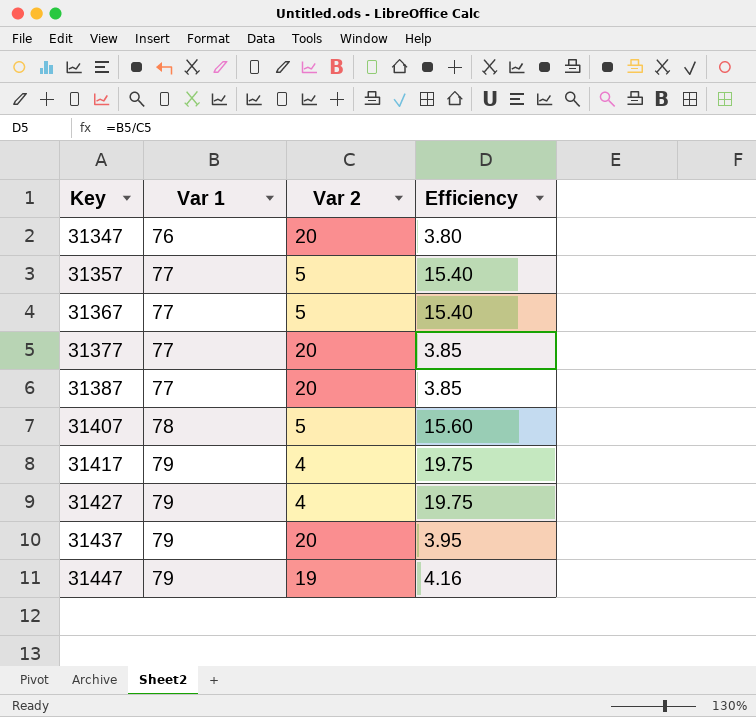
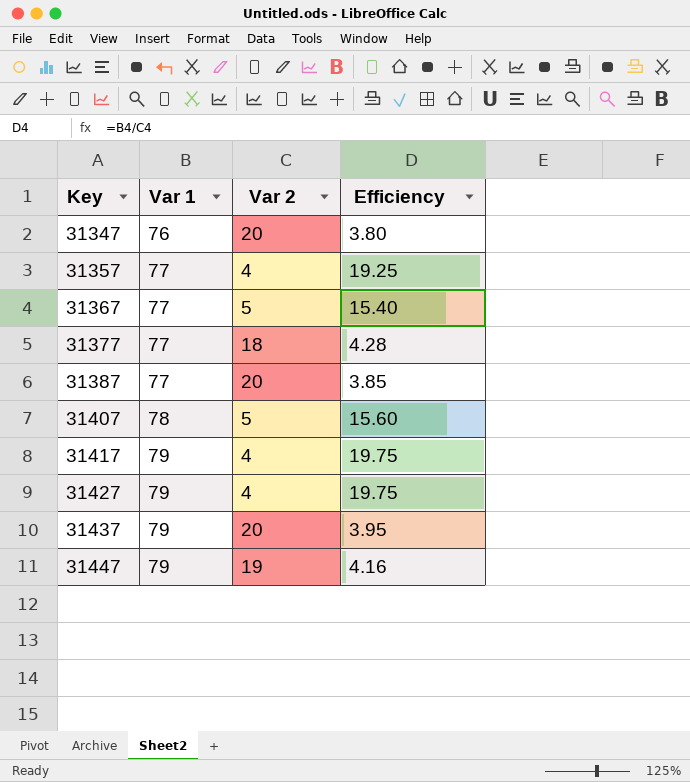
31357 | Var 2: 5 -> 4
31357 | Efficiency: 15.40 -> 19.25
31377 | Var 2: 20 -> 18
31377 | Efficiency: 3.85 -> 4.28

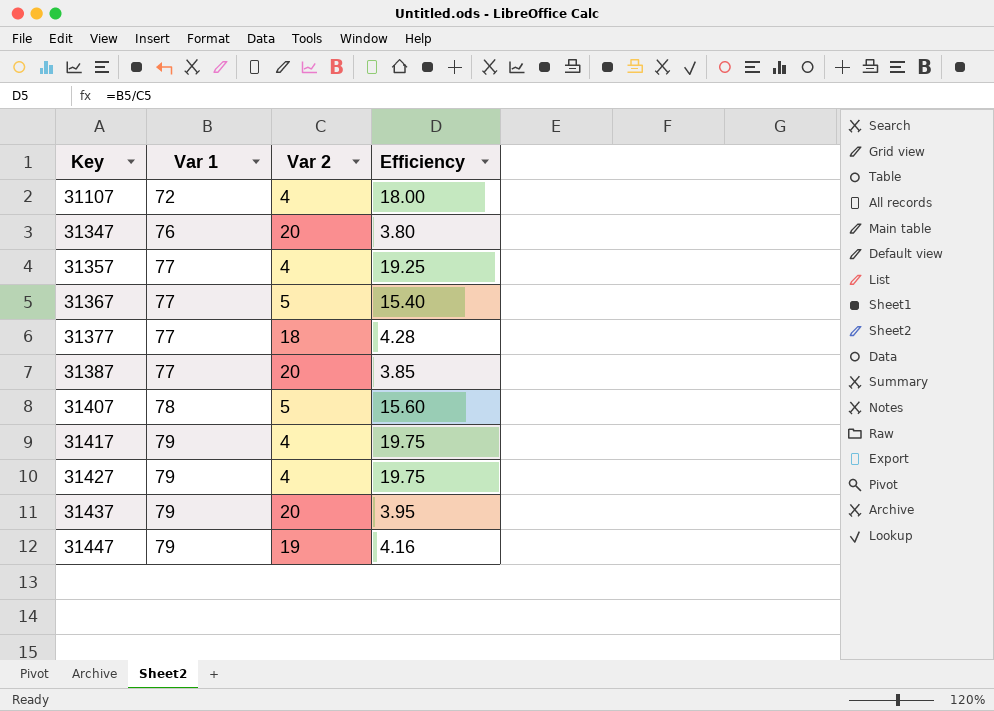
row 31107: none -> 72 | 4 | 18.00

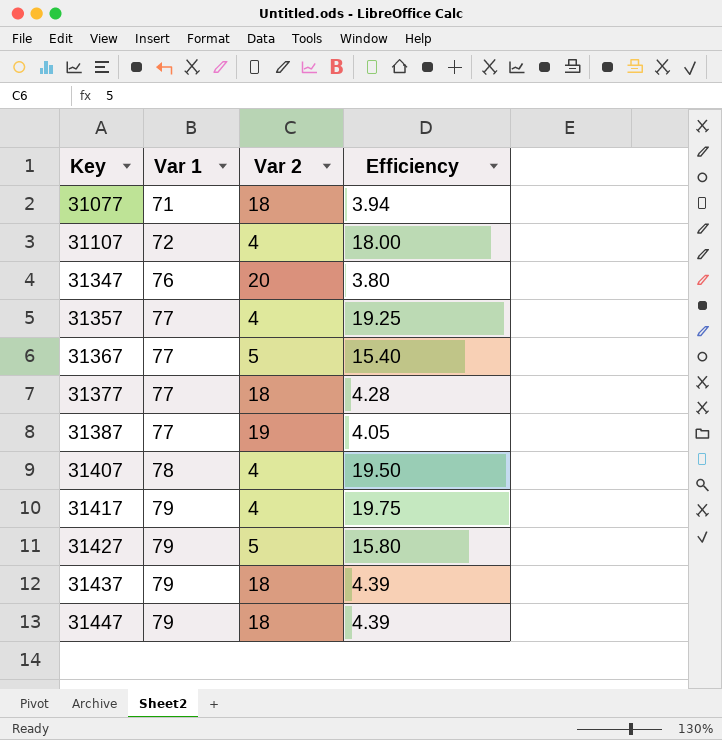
row 31077: none -> 71 | 18 | 3.94
31387 | Var 2: 20 -> 19
31387 | Efficiency: 3.85 -> 4.05
31407 | Var 2: 5 -> 4
31407 | Efficiency: 15.60 -> 19.50
31427 | Var 2: 4 -> 5
31427 | Efficiency: 19.75 -> 15.80
31437 | Var 2: 20 -> 18
31437 | Efficiency: 3.95 -> 4.39
31447 | Var 2: 19 -> 18
31447 | Efficiency: 4.16 -> 4.39

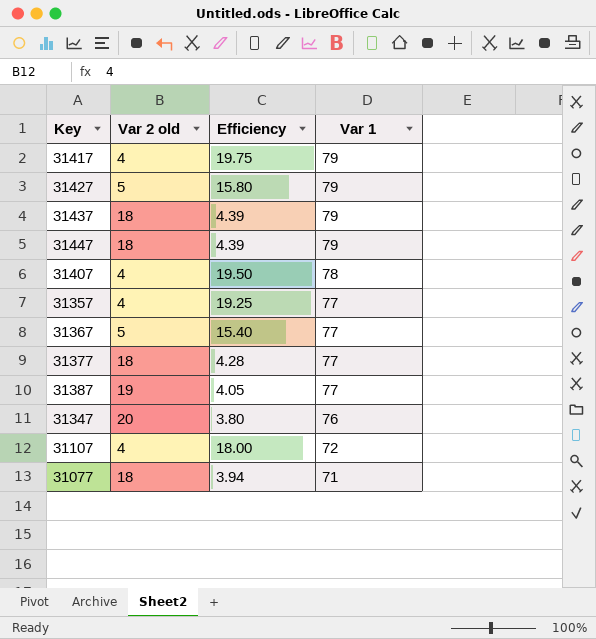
row order: Key ascending -> Var 1 descending
column name: Var 2 -> Var 2 old
column Var 1 | position: 2 -> 4

